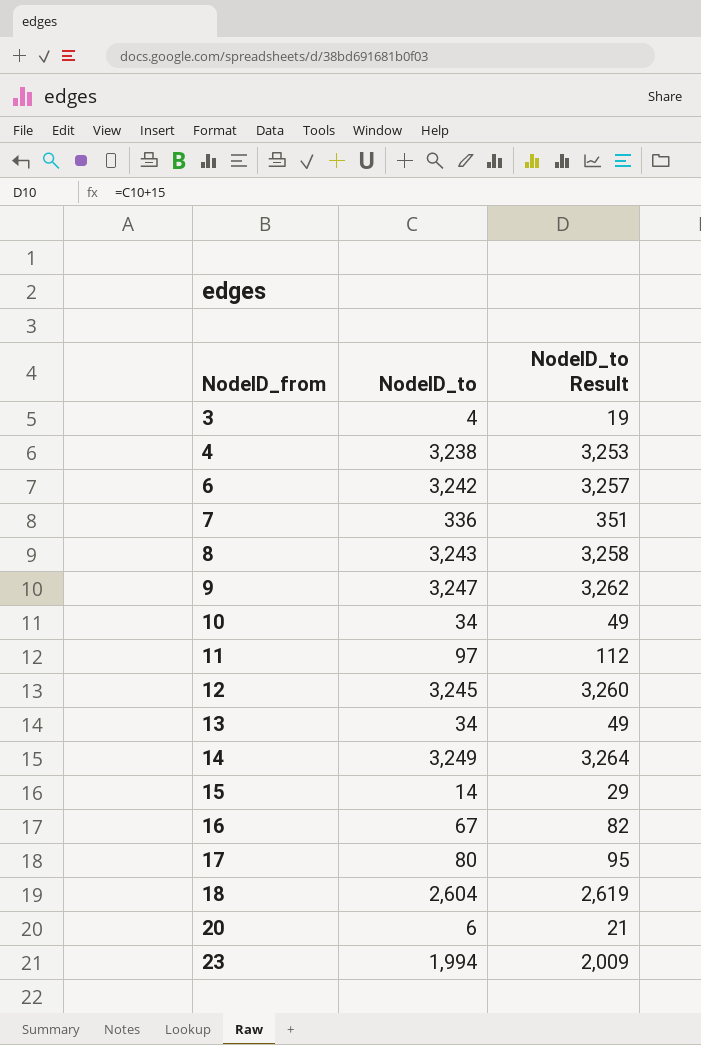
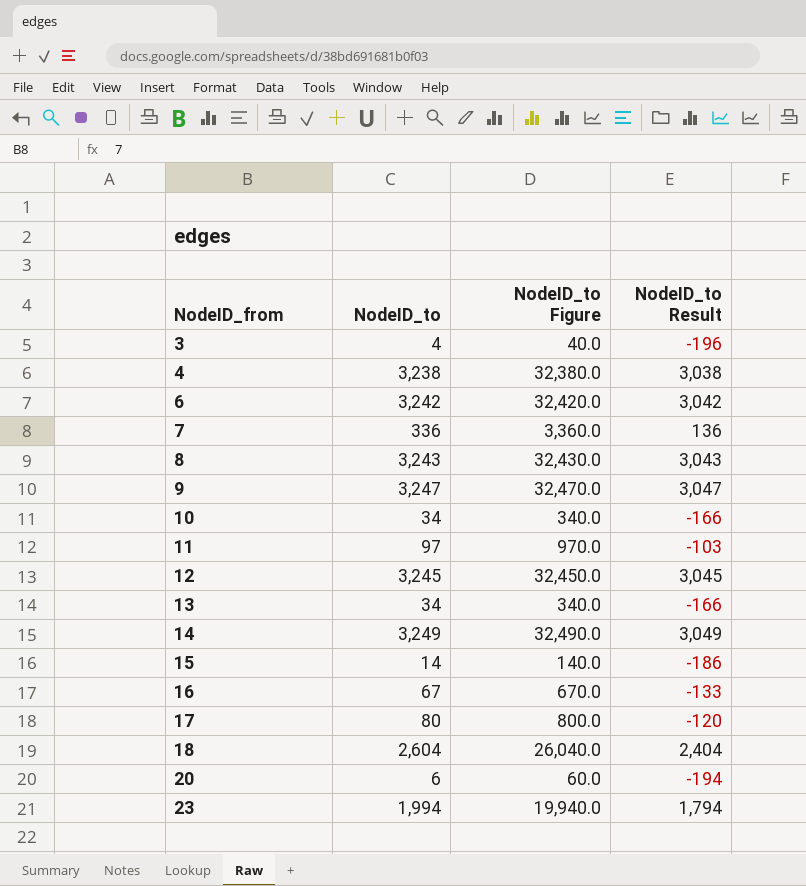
column NodeID_to Figure | formula: none -> [NodeID_to] * 10
column NodeID_to Result | formula: [NodeID_to] + 15 -> [NodeID_to] - 200

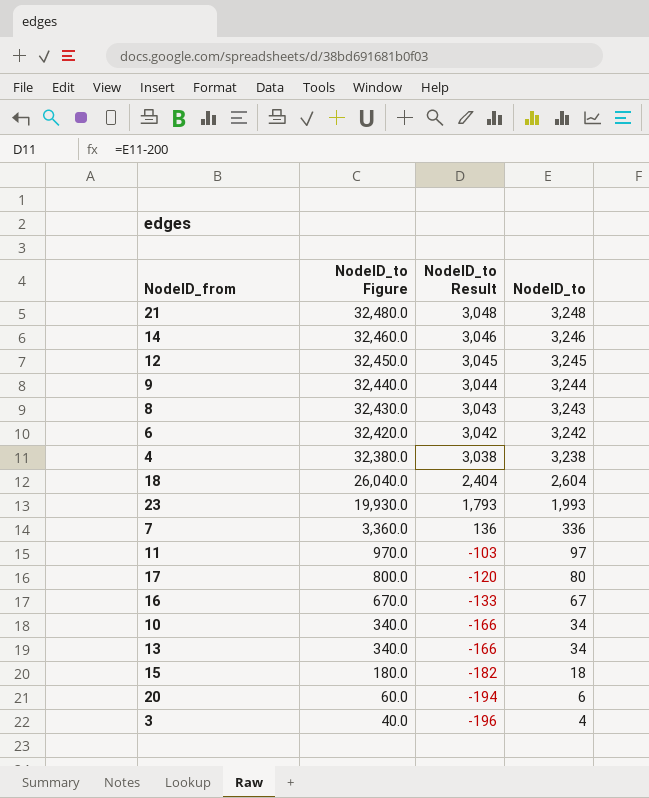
row order: NodeID_from ascending -> NodeID_to Figure descending
column NodeID_to | position: 2 -> 4
row 21: none -> 32,480.0 | 3,048 | 3,248
14 | NodeID_to Figure: 32,490.0 -> 32,460.0
14 | NodeID_to Result: 3,049 -> 3,046
14 | NodeID_to: 3,249 -> 3,246
9 | NodeID_to Figure: 32,470.0 -> 32,440.0
9 | NodeID_to Result: 3,047 -> 3,044
9 | NodeID_to: 3,247 -> 3,244
23 | NodeID_to Figure: 19,940.0 -> 19,930.0
23 | NodeID_to Result: 1,794 -> 1,793
23 | NodeID_to: 1,994 -> 1,993
15 | NodeID_to Figure: 140.0 -> 180.0
15 | NodeID_to Result: -186 -> -182
15 | NodeID_to: 14 -> 18

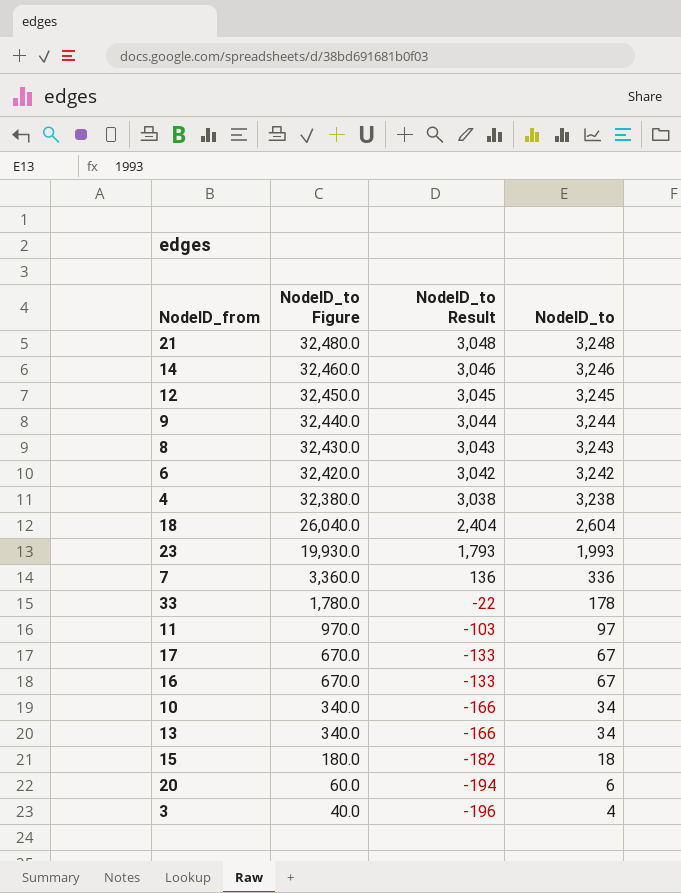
row 33: none -> 1,780.0 | -22 | 178
17 | NodeID_to Figure: 800.0 -> 670.0
17 | NodeID_to Result: -120 -> -133
17 | NodeID_to: 80 -> 67

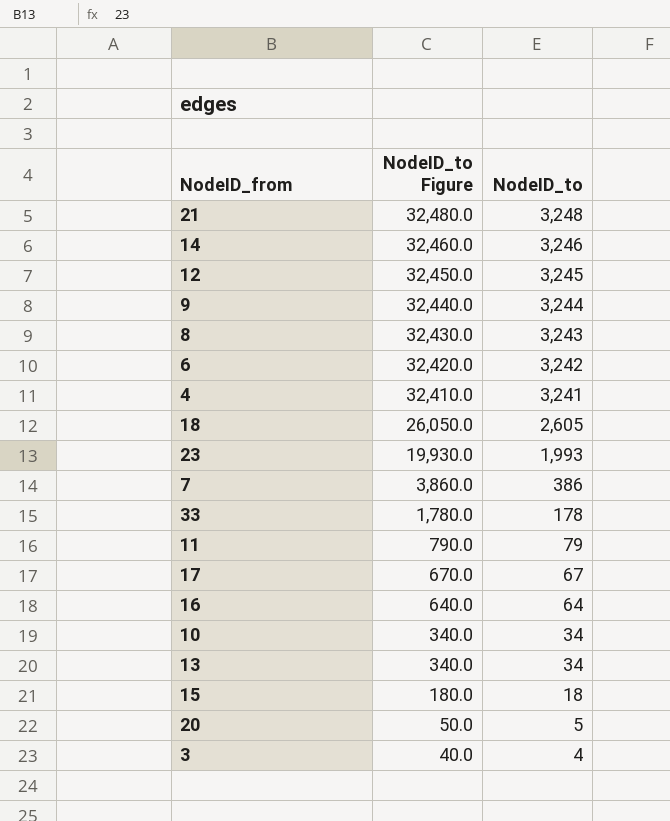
column NodeID_to Result | formula: [NodeID_to] - 200 -> none
4 | NodeID_to Figure: 32,380.0 -> 32,410.0
4 | NodeID_to: 3,238 -> 3,241
18 | NodeID_to Figure: 26,040.0 -> 26,050.0
18 | NodeID_to: 2,604 -> 2,605
7 | NodeID_to Figure: 3,360.0 -> 3,860.0
7 | NodeID_to: 336 -> 386
11 | NodeID_to Figure: 970.0 -> 790.0
11 | NodeID_to: 97 -> 79
16 | NodeID_to Figure: 670.0 -> 640.0
16 | NodeID_to: 67 -> 64
20 | NodeID_to Figure: 60.0 -> 50.0
20 | NodeID_to: 6 -> 5

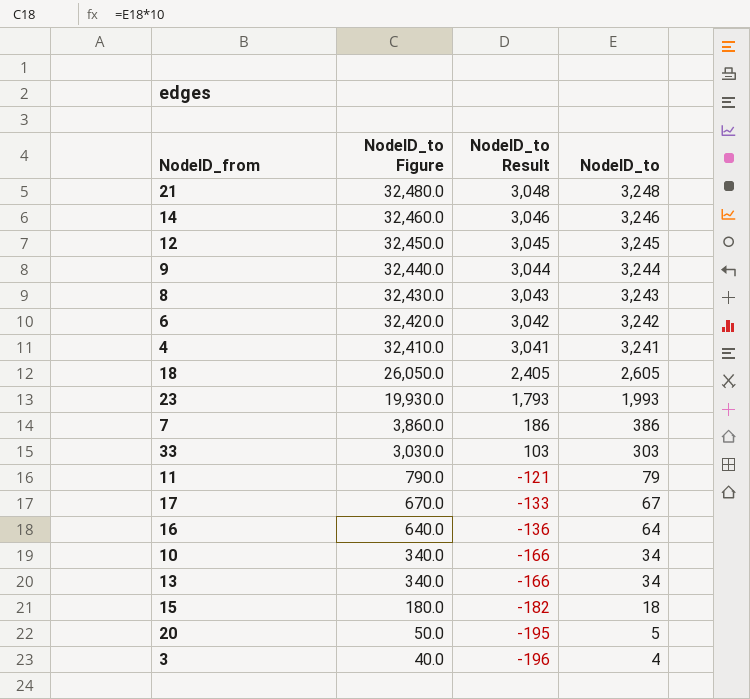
column NodeID_to Result | formula: none -> [NodeID_to] - 200
33 | NodeID_to Figure: 1,780.0 -> 3,030.0
33 | NodeID_to: 178 -> 303

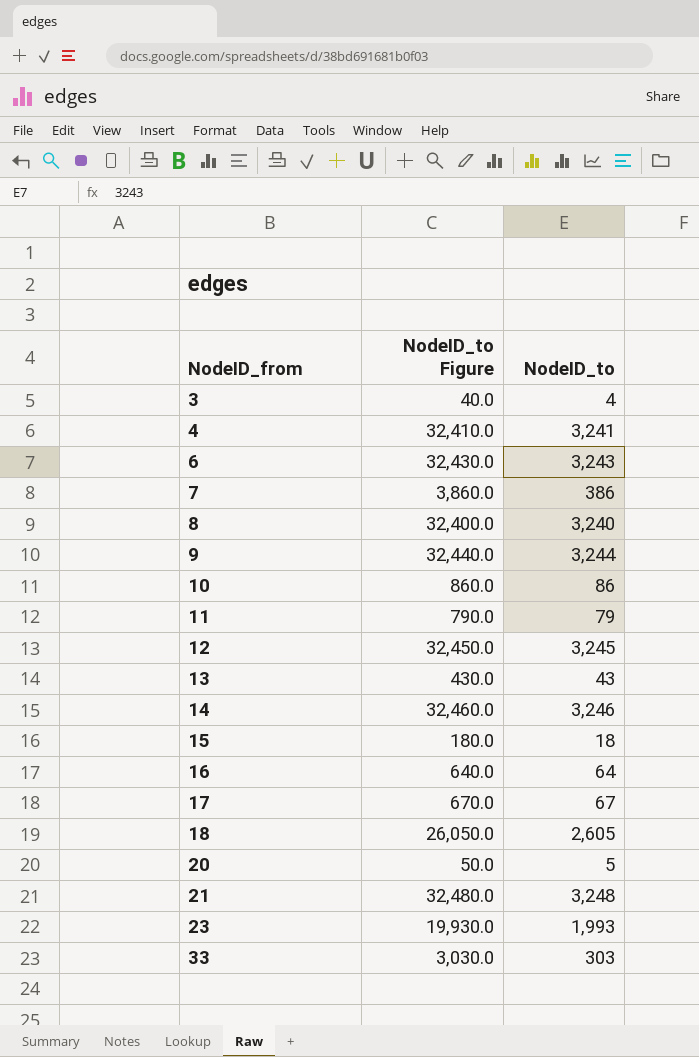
row order: NodeID_to Figure descending -> NodeID_from ascending
column NodeID_to Result | formula: [NodeID_to] - 200 -> none
6 | NodeID_to Figure: 32,420.0 -> 32,430.0
6 | NodeID_to: 3,242 -> 3,243
8 | NodeID_to Figure: 32,430.0 -> 32,400.0
8 | NodeID_to: 3,243 -> 3,240
10 | NodeID_to Figure: 340.0 -> 860.0
10 | NodeID_to: 34 -> 86
13 | NodeID_to Figure: 340.0 -> 430.0
13 | NodeID_to: 34 -> 43

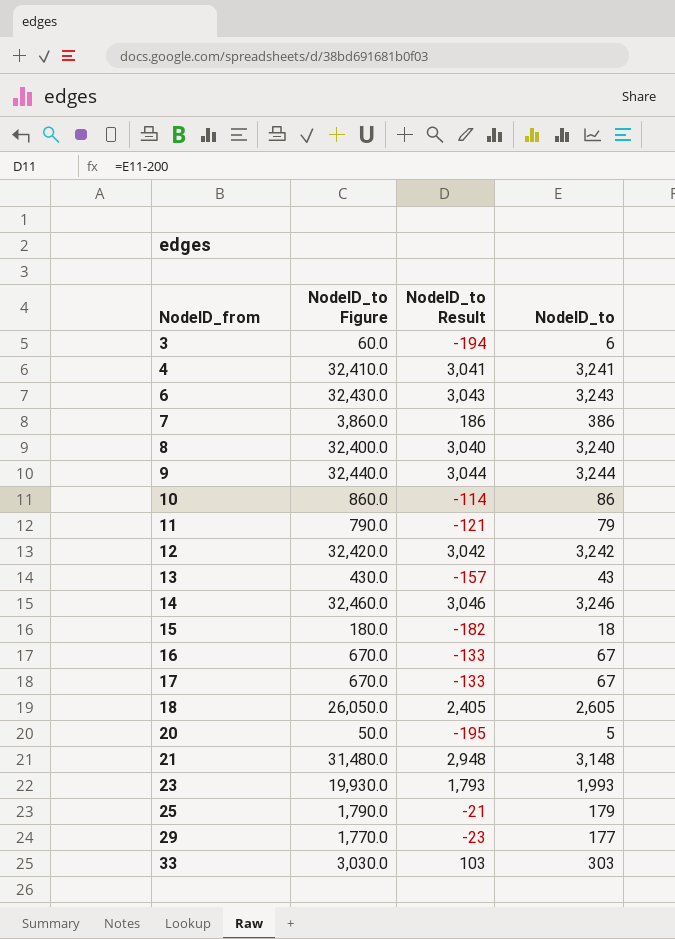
column NodeID_to Result | formula: none -> [NodeID_to] - 200
3 | NodeID_to Figure: 40.0 -> 60.0
3 | NodeID_to: 4 -> 6
12 | NodeID_to Figure: 32,450.0 -> 32,420.0
12 | NodeID_to: 3,245 -> 3,242
16 | NodeID_to Figure: 640.0 -> 670.0
16 | NodeID_to: 64 -> 67
21 | NodeID_to Figure: 32,480.0 -> 31,480.0
21 | NodeID_to: 3,248 -> 3,148
row 25: none -> 1,790.0 | -21 | 179
row 29: none -> 1,770.0 | -23 | 177

